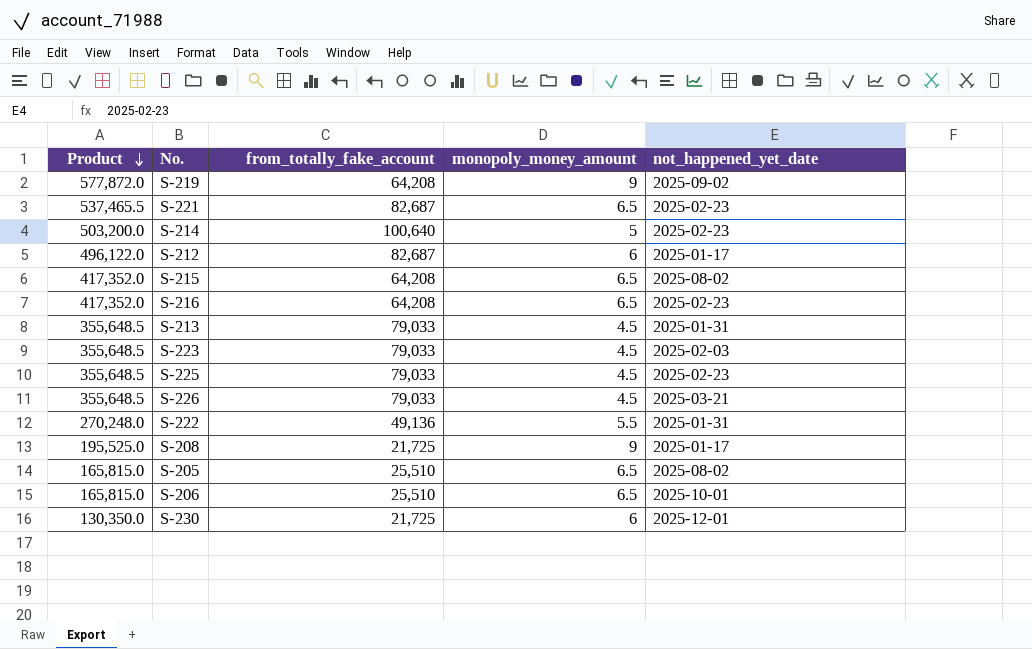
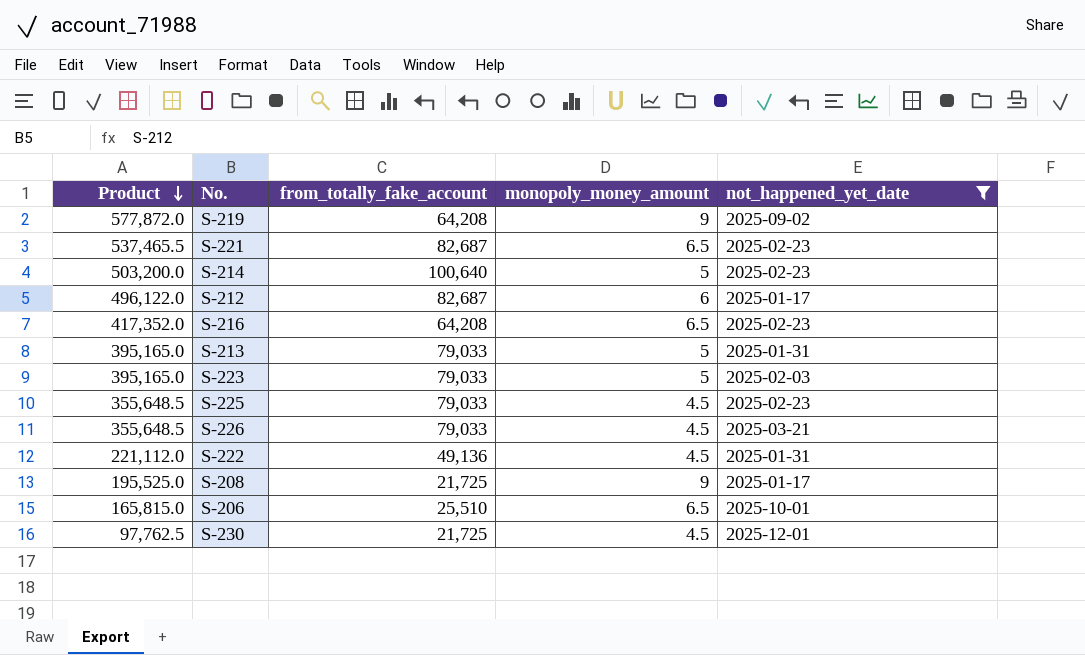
filter: none -> not_happened_yet_date != 2025-08-02
S-213 | Product: 355,648.5 -> 395,165.0
S-213 | monopoly_money_amount: 4.5 -> 5
S-223 | Product: 355,648.5 -> 395,165.0
S-223 | monopoly_money_amount: 4.5 -> 5
S-222 | Product: 270,248.0 -> 221,112.0
S-222 | monopoly_money_amount: 5.5 -> 4.5
S-230 | Product: 130,350.0 -> 97,762.5
S-230 | monopoly_money_amount: 6 -> 4.5

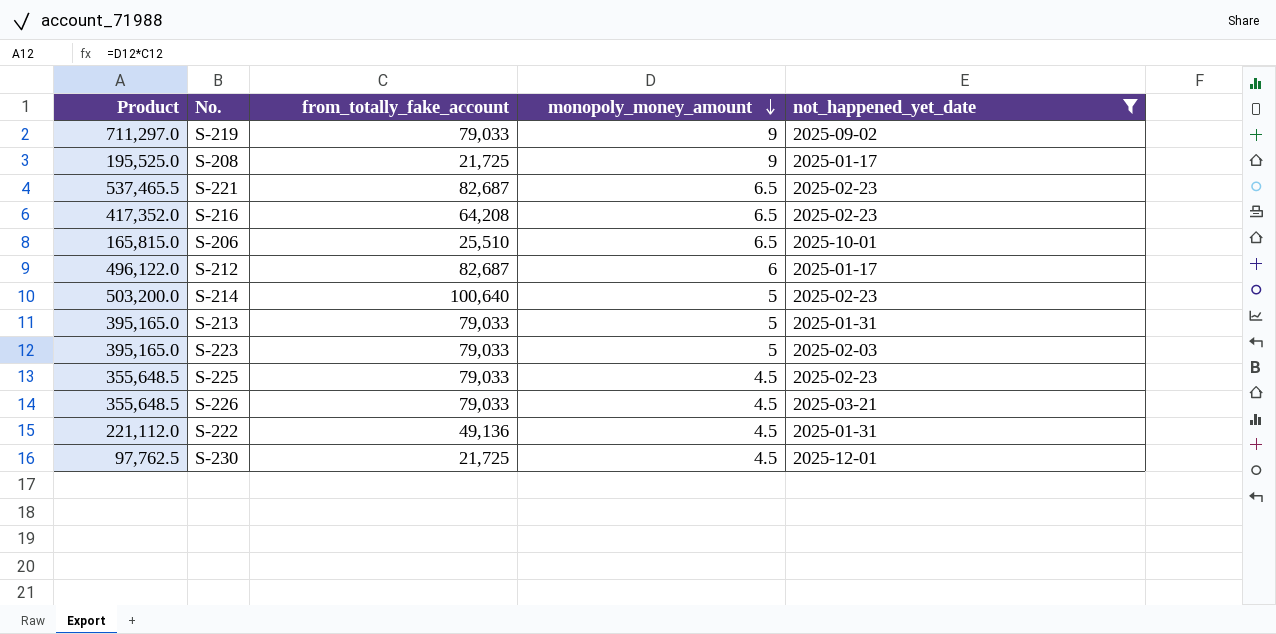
row order: Product descending -> monopoly_money_amount descending
S-219 | Product: 577,872.0 -> 711,297.0
S-219 | from_totally_fake_account: 64,208 -> 79,033

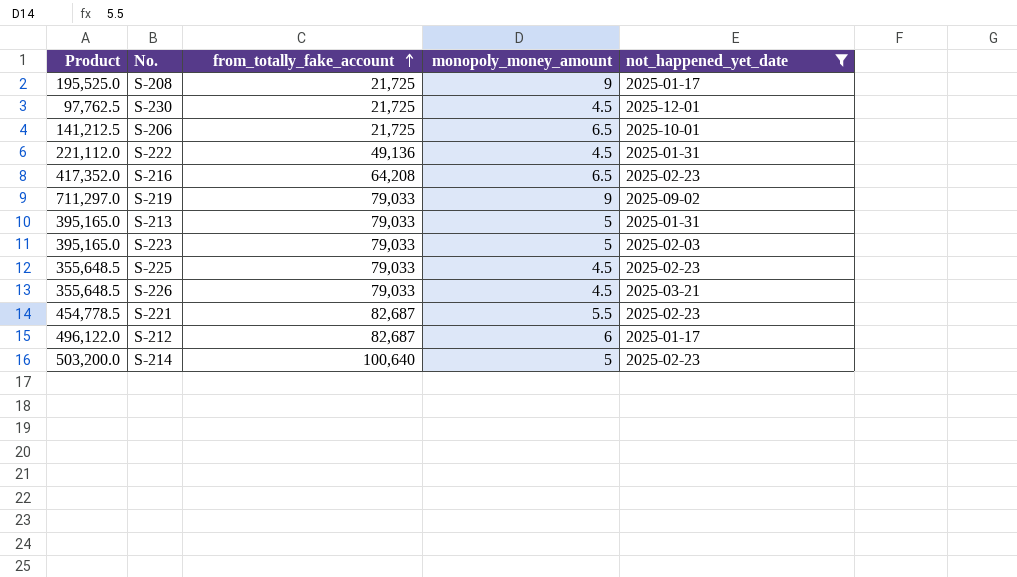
row order: monopoly_money_amount descending -> from_totally_fake_account ascending
S-206 | Product: 165,815.0 -> 141,212.5
S-206 | from_totally_fake_account: 25,510 -> 21,725
S-221 | Product: 537,465.5 -> 454,778.5
S-221 | monopoly_money_amount: 6.5 -> 5.5

